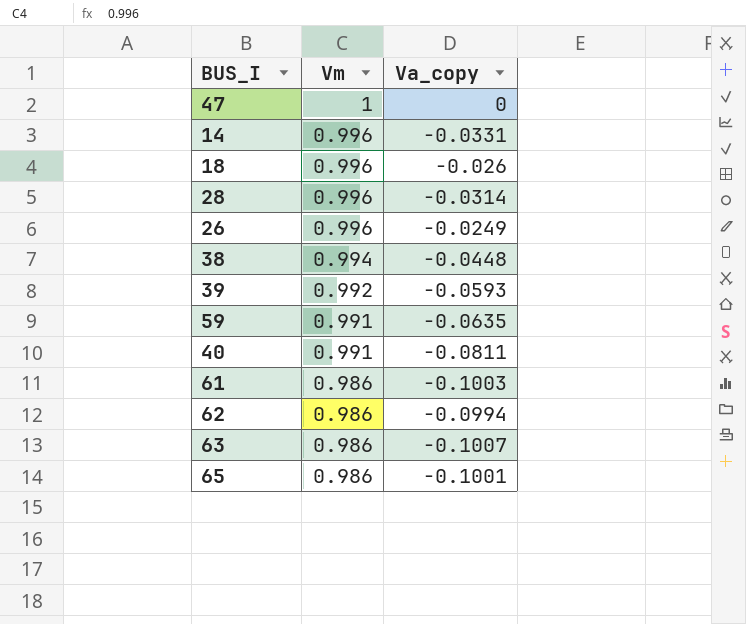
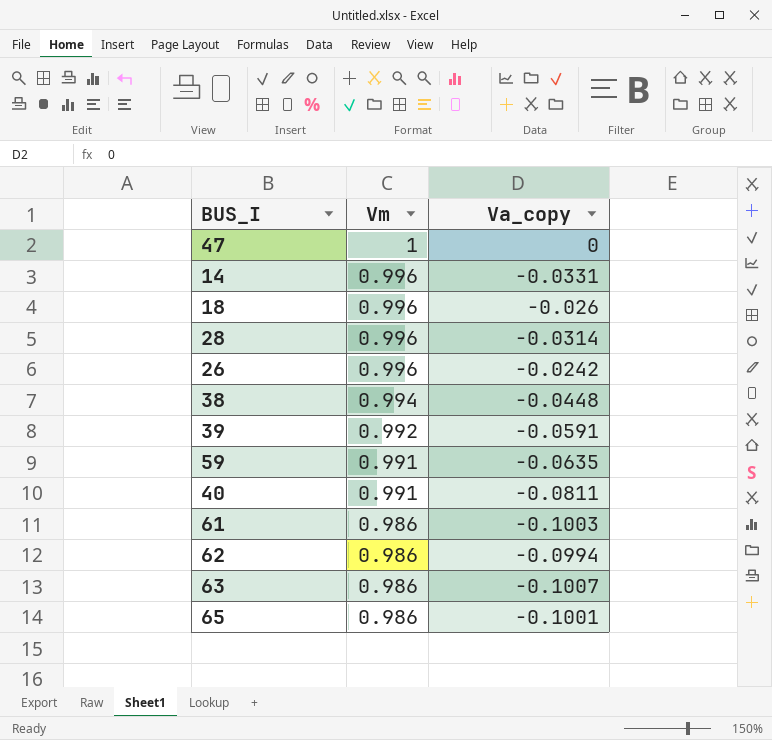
26 | Va_copy: -0.0249 -> -0.0242
39 | Va_copy: -0.0593 -> -0.0591

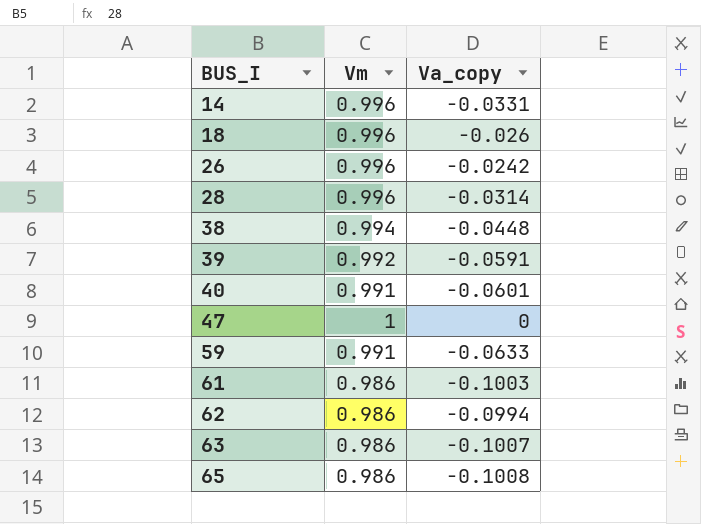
row order: Vm descending -> BUS_I ascending
40 | Va_copy: -0.0811 -> -0.0601
59 | Va_copy: -0.0635 -> -0.0633
65 | Va_copy: -0.1001 -> -0.1008

